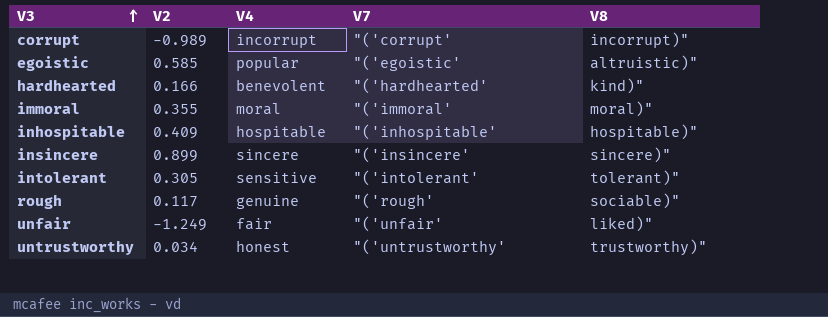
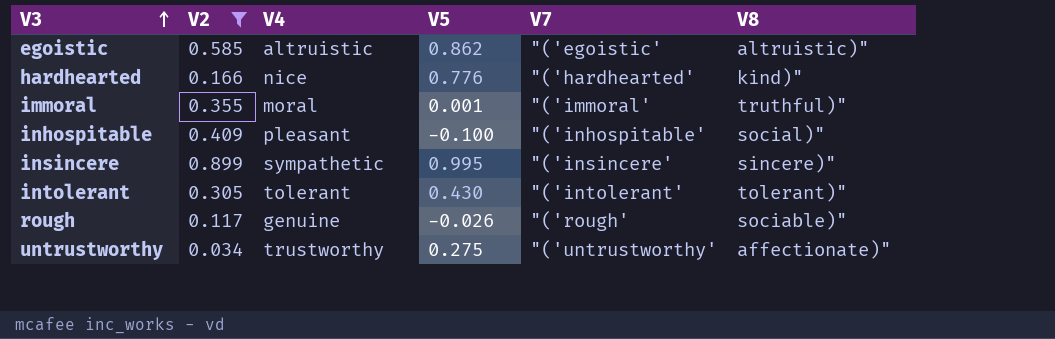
filter: none -> V2 >= 0.034
column V5 | position: none -> 4
egoistic | V4: popular -> altruistic
hardhearted | V4: benevolent -> nice
immoral | V8: moral)" -> truthful)"
inhospitable | V4: hospitable -> pleasant
inhospitable | V8: hospitable)" -> social)"
insincere | V4: sincere -> sympathetic
intolerant | V4: sensitive -> tolerant
untrustworthy | V4: honest -> trustworthy
untrustworthy | V8: trustworthy)" -> affectionate)"

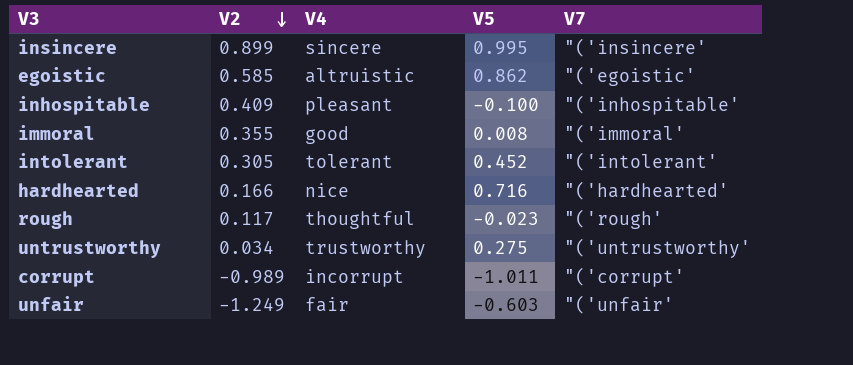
filter: V2 >= 0.034 -> none
row order: V3 ascending -> V2 descending
column V8 | position: 6 -> none
insincere | V4: sympathetic -> sincere
immoral | V4: moral -> good
immoral | V5: 0.001 -> 0.008
intolerant | V5: 0.430 -> 0.452
hardhearted | V5: 0.776 -> 0.716
rough | V4: genuine -> thoughtful
rough | V5: -0.026 -> -0.023

